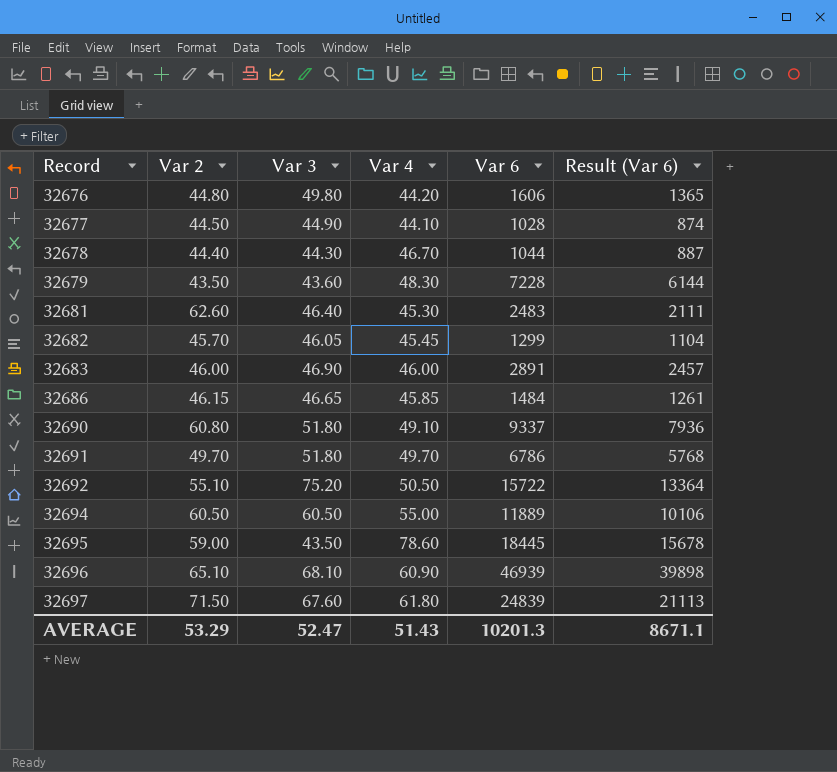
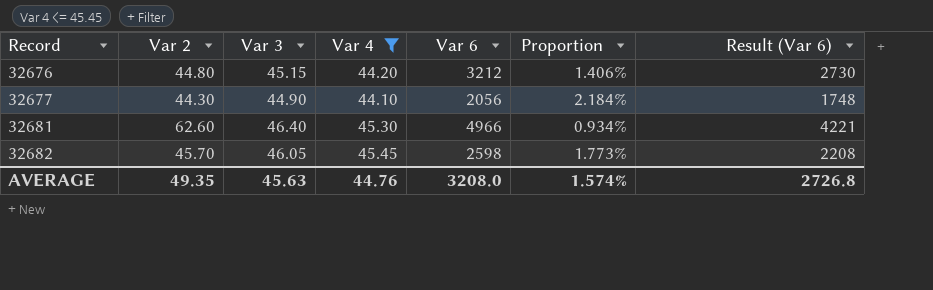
filter: none -> Var 4 <= 45.45
column Proportion | formula: none -> [Var 3] / [Var 6]
32676 | Var 3: 49.80 -> 45.15
32676 | Var 6: 1606 -> 3212
32676 | Result (Var 6): 1365 -> 2730
32677 | Var 2: 44.50 -> 44.30
32677 | Var 6: 1028 -> 2056
32677 | Result (Var 6): 874 -> 1748
32681 | Var 6: 2483 -> 4966
32681 | Result (Var 6): 2111 -> 4221
32682 | Var 6: 1299 -> 2598
32682 | Result (Var 6): 1104 -> 2208
AVERAGE | Var 2: 53.29 -> 49.35
AVERAGE | Var 3: 52.47 -> 45.63
AVERAGE | Var 4: 51.43 -> 44.76
AVERAGE | Var 6: 10201.3 -> 3208.0
AVERAGE | Result (Var 6): 8671.1 -> 2726.8

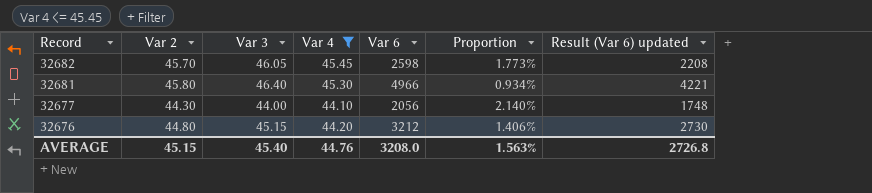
row order: Record ascending -> Record descending
column name: Result (Var 6) -> Result (Var 6) updated
32681 | Var 2: 62.60 -> 45.80
32677 | Var 3: 44.90 -> 44.00
32677 | Proportion: 2.184% -> 2.140%
AVERAGE | Var 2: 49.35 -> 45.15
AVERAGE | Var 3: 45.63 -> 45.40
AVERAGE | Proportion: 1.574% -> 1.563%

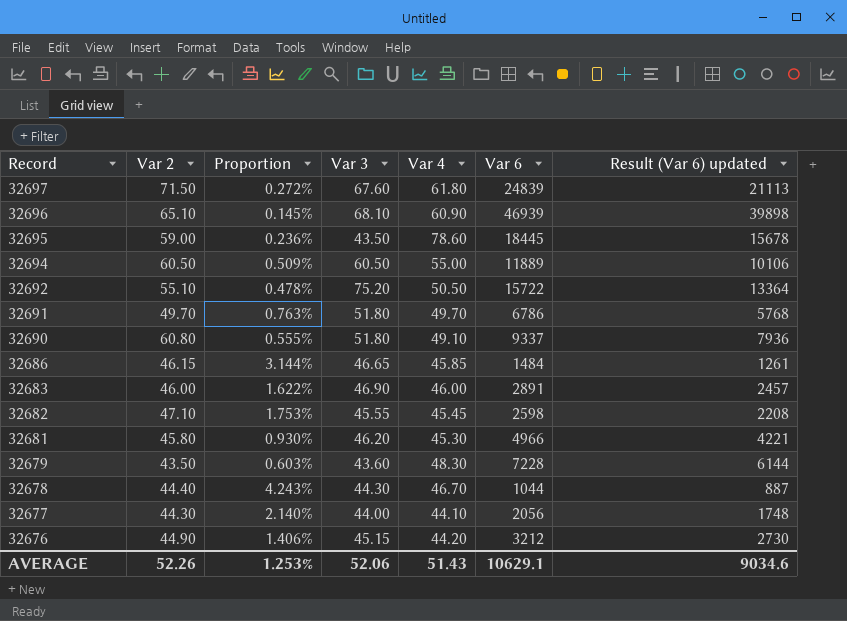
filter: Var 4 <= 45.45 -> none
column Proportion | position: 6 -> 3
32682 | Var 2: 45.70 -> 47.10
32682 | Proportion: 1.773% -> 1.753%
32682 | Var 3: 46.05 -> 45.55
32681 | Proportion: 0.934% -> 0.930%
32681 | Var 3: 46.40 -> 46.20
32676 | Var 2: 44.80 -> 44.90
AVERAGE | Var 2: 45.15 -> 52.26
AVERAGE | Proportion: 1.563% -> 1.253%
AVERAGE | Var 3: 45.40 -> 52.06
AVERAGE | Var 4: 44.76 -> 51.43
AVERAGE | Var 6: 3208.0 -> 10629.1
AVERAGE | Result (Var 6) updated: 2726.8 -> 9034.6

